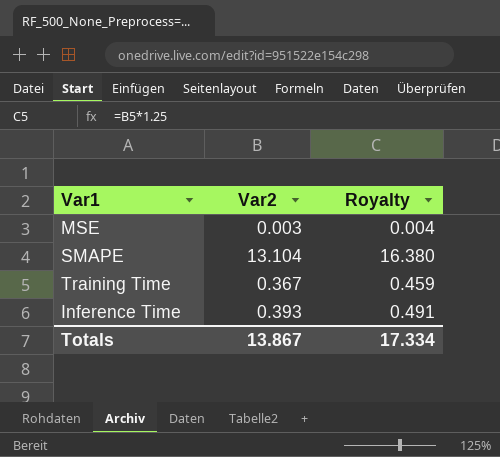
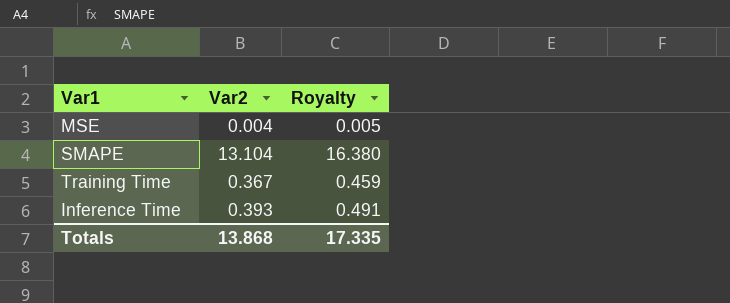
MSE | Var2: 0.003 -> 0.004
MSE | Royalty: 0.004 -> 0.005
Totals | Var2: 13.867 -> 13.868
Totals | Royalty: 17.334 -> 17.335

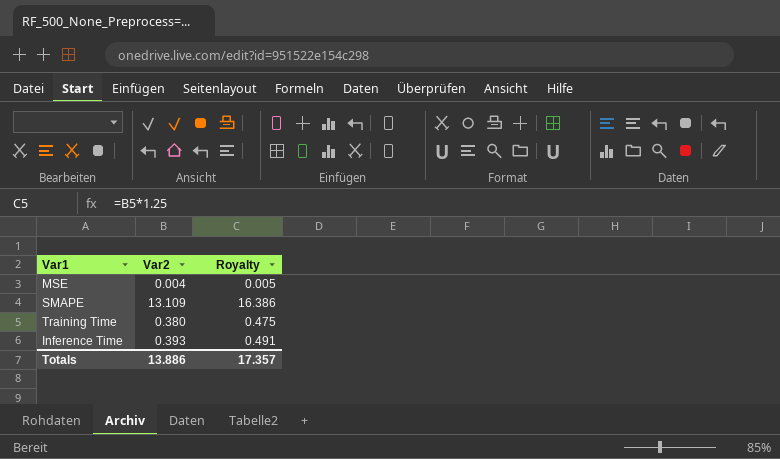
SMAPE | Var2: 13.104 -> 13.109
SMAPE | Royalty: 16.380 -> 16.386
Training Time | Var2: 0.367 -> 0.380
Training Time | Royalty: 0.459 -> 0.475
Totals | Var2: 13.868 -> 13.886
Totals | Royalty: 17.335 -> 17.357

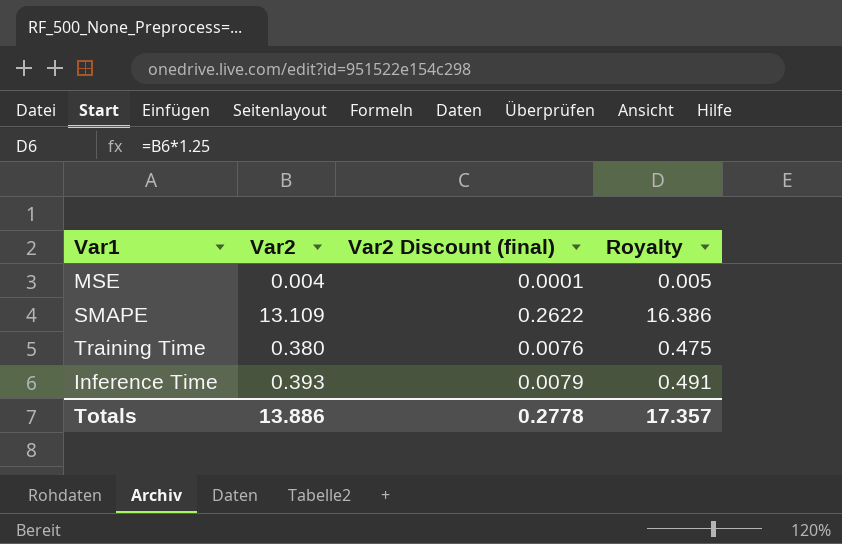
column Var2 Discount (final) | formula: none -> [Var2] * 0.02

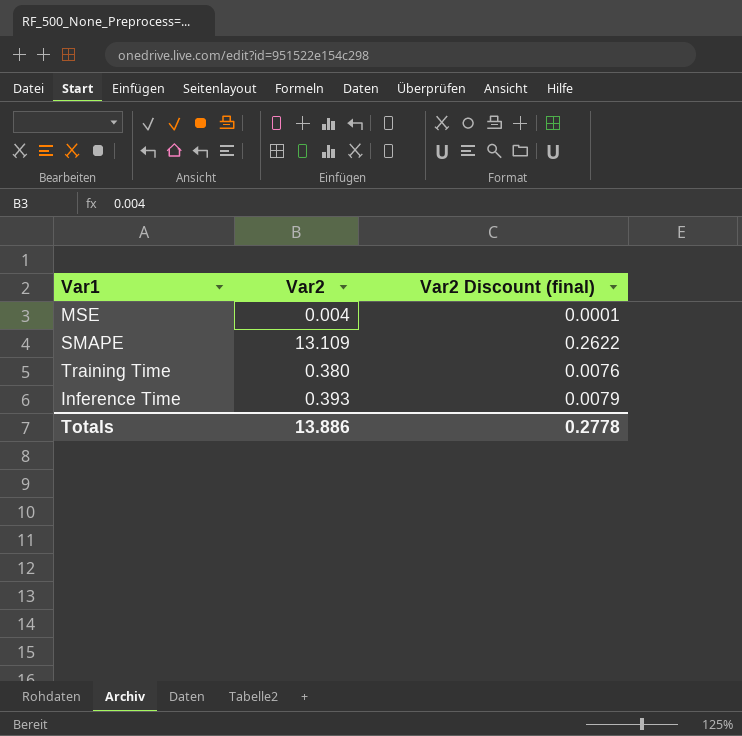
column Royalty | formula: [Var2] * 1.25 -> none

